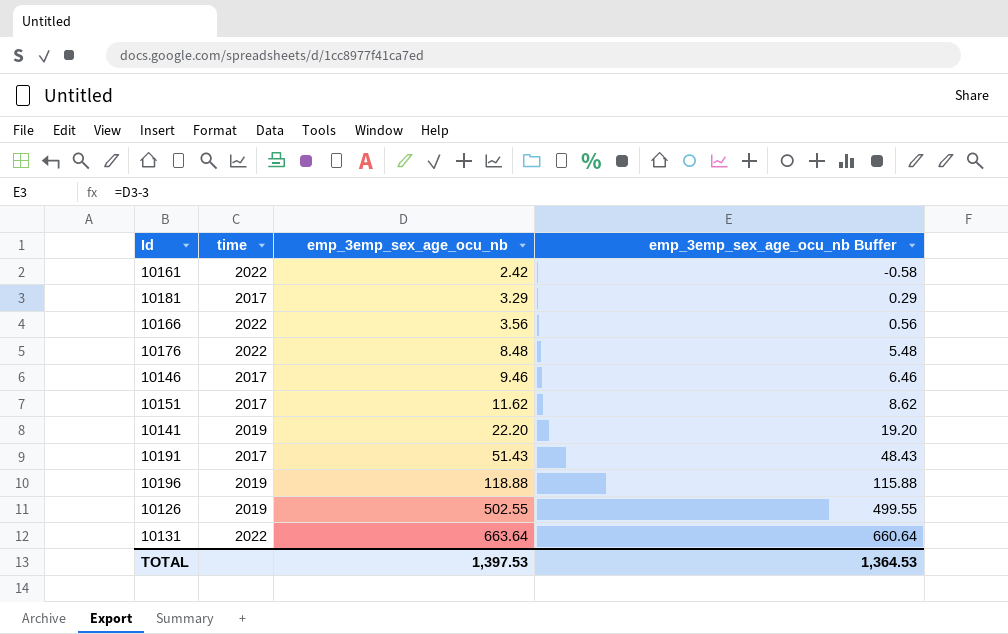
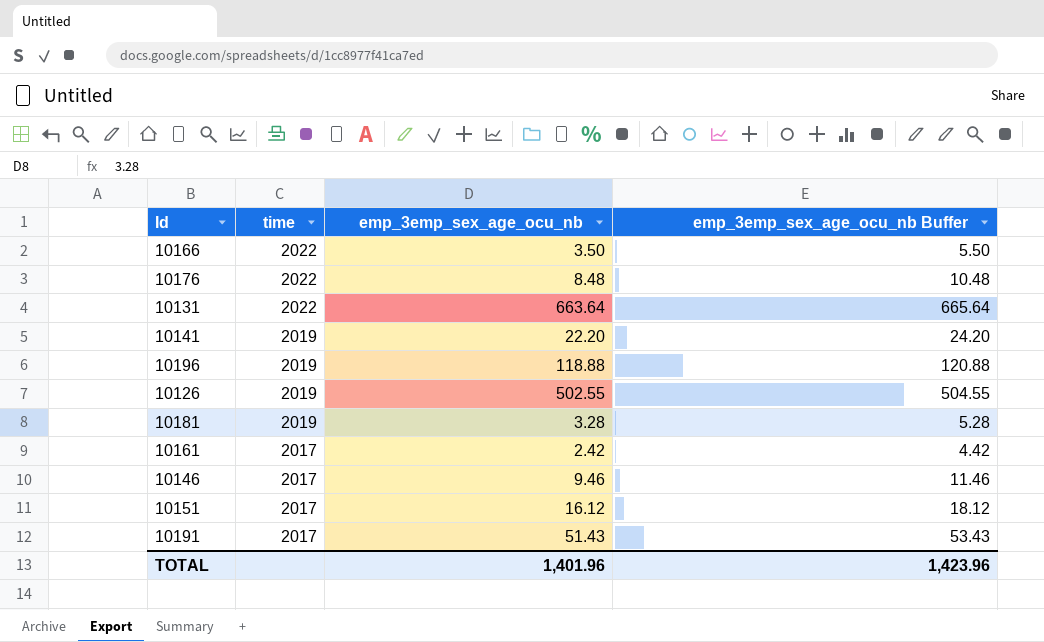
row order: emp_3emp_sex_age_ocu_nb ascending -> time descending
column emp_3emp_sex_age_ocu_nb Buffer | formula: [emp_3emp_sex_age_ocu_nb] - 3 -> [emp_3emp_sex_age_ocu_nb] + 2
10166 | emp_3emp_sex_age_ocu_nb: 3.56 -> 3.50
10181 | time: 2017 -> 2019
10181 | emp_3emp_sex_age_ocu_nb: 3.29 -> 3.28
10161 | time: 2022 -> 2017
10151 | emp_3emp_sex_age_ocu_nb: 11.62 -> 16.12
TOTAL | emp_3emp_sex_age_ocu_nb: 1,397.53 -> 1,401.96
TOTAL | emp_3emp_sex_age_ocu_nb Buffer: 1,364.53 -> 1,423.96

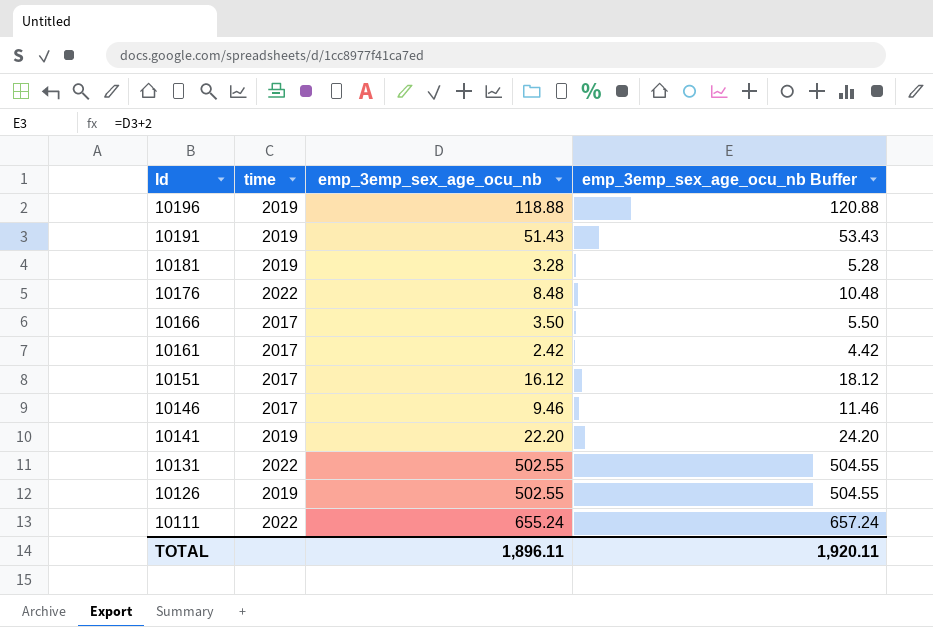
row order: time descending -> Id descending
10191 | time: 2017 -> 2019
10166 | time: 2022 -> 2017
10131 | emp_3emp_sex_age_ocu_nb: 663.64 -> 502.55
10131 | emp_3emp_sex_age_ocu_nb Buffer: 665.64 -> 504.55
row 10111: none -> 2022 | 655.24 | 657.24
TOTAL | emp_3emp_sex_age_ocu_nb: 1,401.96 -> 1,896.11
TOTAL | emp_3emp_sex_age_ocu_nb Buffer: 1,423.96 -> 1,920.11

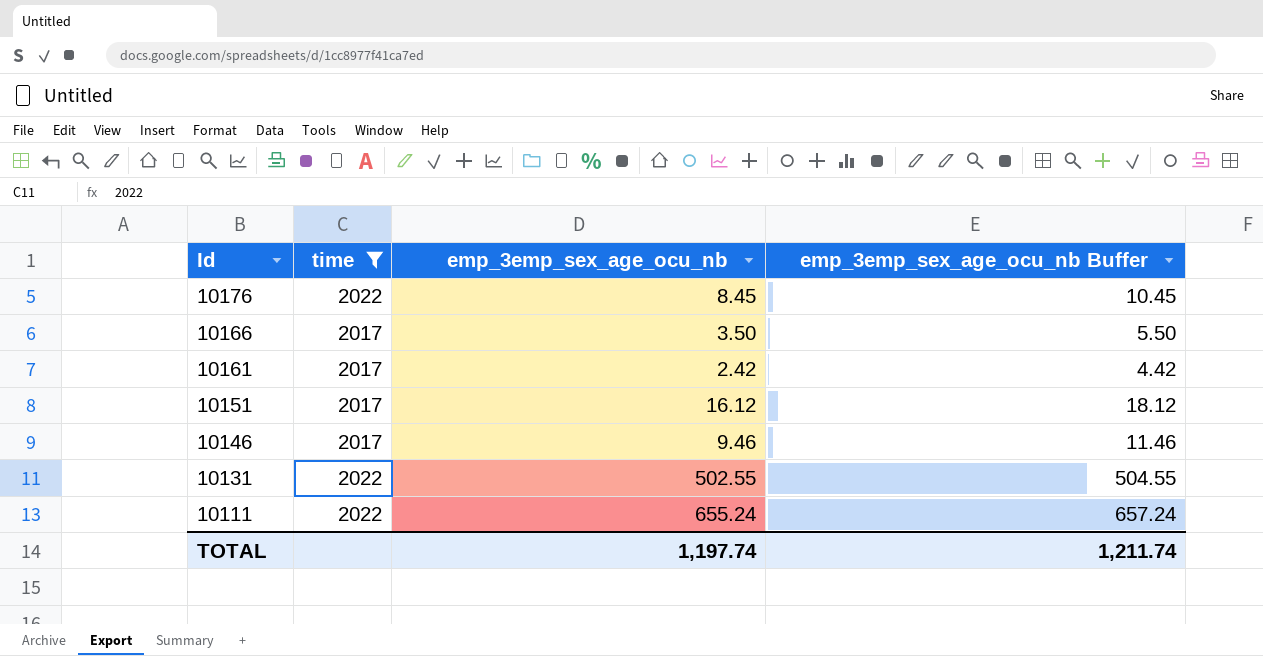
filter: none -> time != 2019
10176 | emp_3emp_sex_age_ocu_nb: 8.48 -> 8.45
10176 | emp_3emp_sex_age_ocu_nb Buffer: 10.48 -> 10.45
TOTAL | emp_3emp_sex_age_ocu_nb: 1,896.11 -> 1,197.74
TOTAL | emp_3emp_sex_age_ocu_nb Buffer: 1,920.11 -> 1,211.74

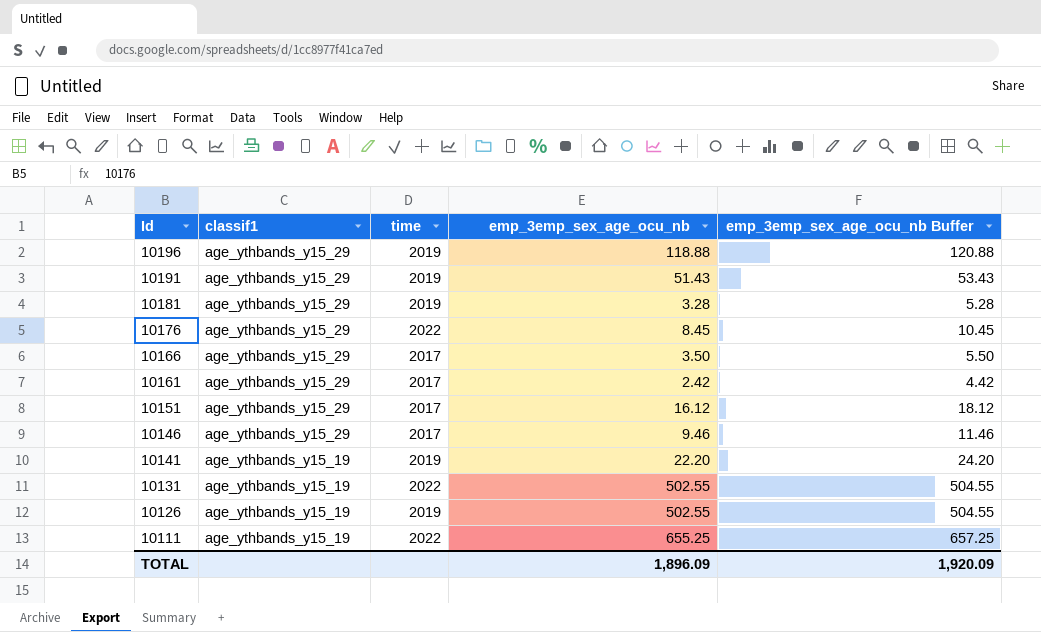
filter: time != 2019 -> none
column classif1 | position: none -> 2
10111 | emp_3emp_sex_age_ocu_nb: 655.24 -> 655.25
10111 | emp_3emp_sex_age_ocu_nb Buffer: 657.24 -> 657.25
TOTAL | emp_3emp_sex_age_ocu_nb: 1,197.74 -> 1,896.09
TOTAL | emp_3emp_sex_age_ocu_nb Buffer: 1,211.74 -> 1,920.09

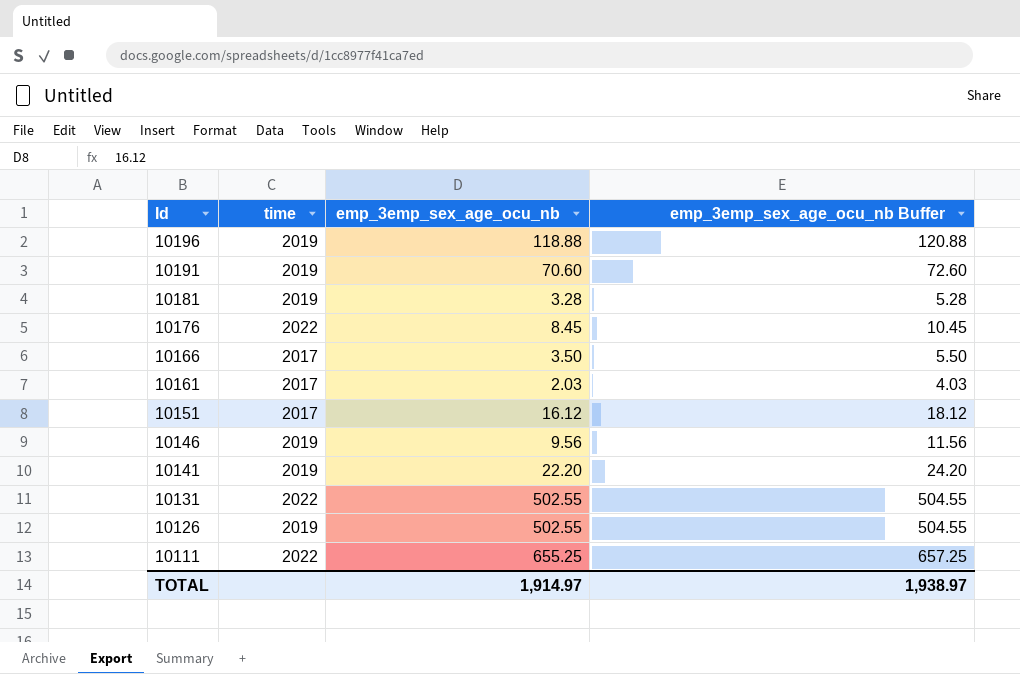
column classif1 | position: 2 -> none
10191 | emp_3emp_sex_age_ocu_nb: 51.43 -> 70.60
10191 | emp_3emp_sex_age_ocu_nb Buffer: 53.43 -> 72.60
10161 | emp_3emp_sex_age_ocu_nb: 2.42 -> 2.03
10161 | emp_3emp_sex_age_ocu_nb Buffer: 4.42 -> 4.03
10146 | time: 2017 -> 2019
10146 | emp_3emp_sex_age_ocu_nb: 9.46 -> 9.56
10146 | emp_3emp_sex_age_ocu_nb Buffer: 11.46 -> 11.56
TOTAL | emp_3emp_sex_age_ocu_nb: 1,896.09 -> 1,914.97
TOTAL | emp_3emp_sex_age_ocu_nb Buffer: 1,920.09 -> 1,938.97

